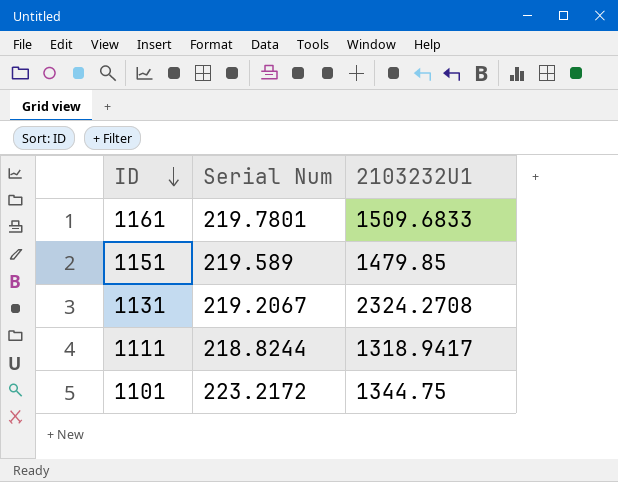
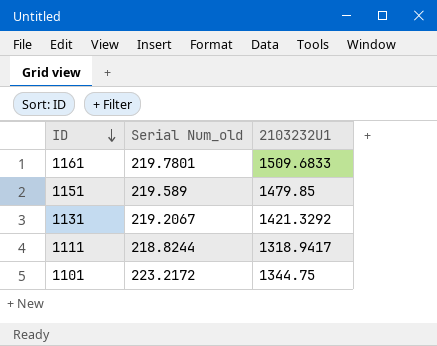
column name: Serial Num -> Serial Num_old
1131 | 2103232U1: 2324.2708 -> 1421.3292

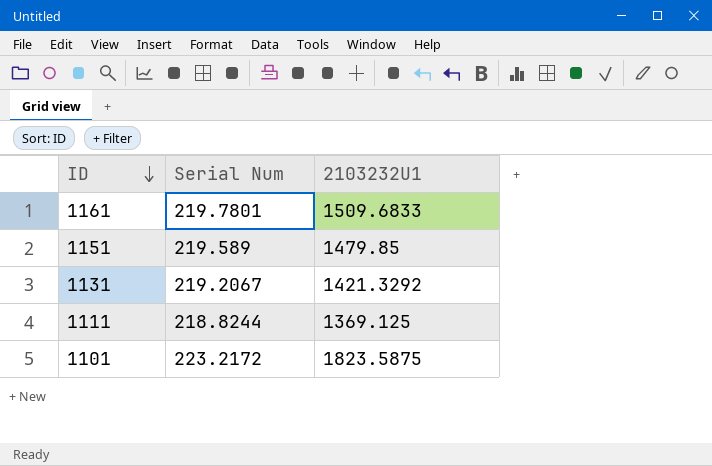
column name: Serial Num_old -> Serial Num
1111 | 2103232U1: 1318.9417 -> 1369.125
1101 | 2103232U1: 1344.75 -> 1823.5875

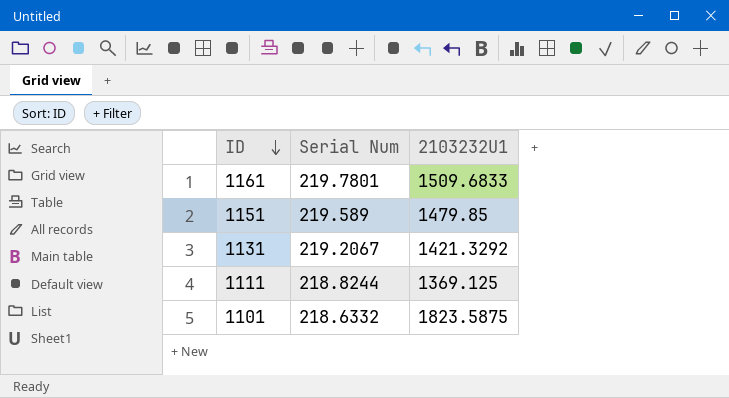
1101 | Serial Num: 223.2172 -> 218.6332

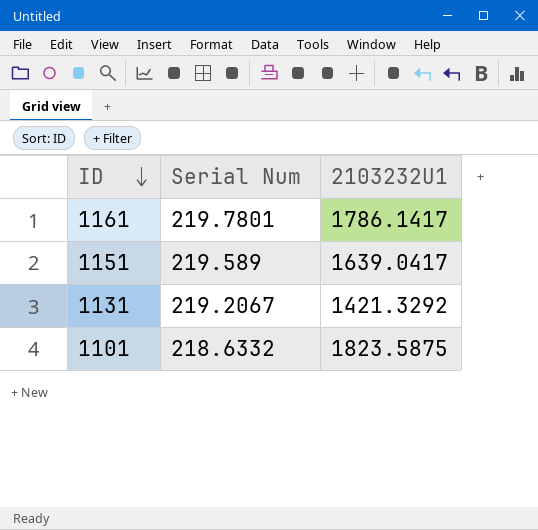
row 1111: 218.8244 | 1369.125 -> none
1161 | 2103232U1: 1509.6833 -> 1786.1417
1151 | 2103232U1: 1479.85 -> 1639.0417

